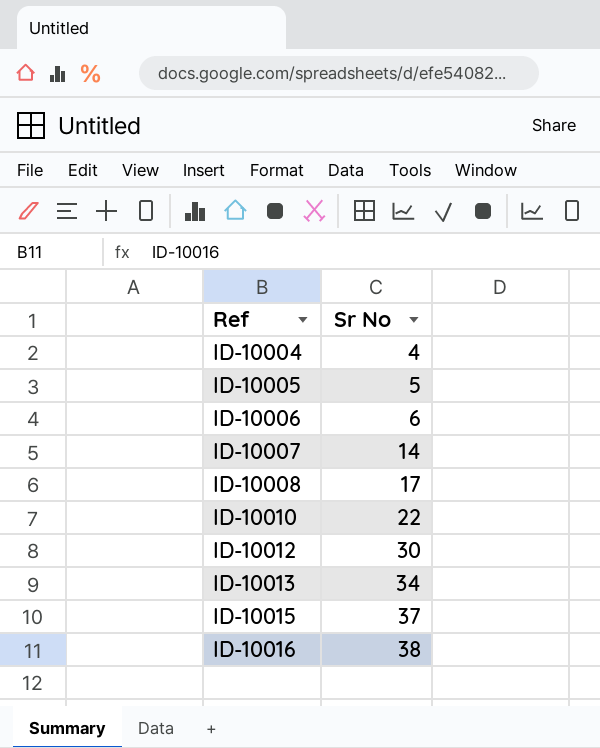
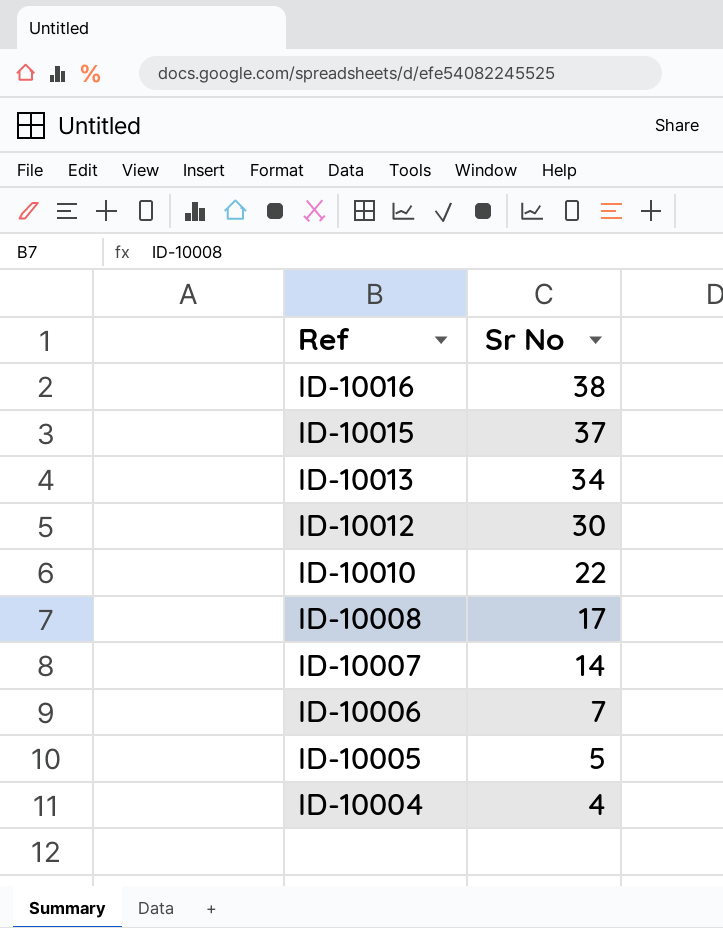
row order: Ref ascending -> Ref descending
ID-10006 | Sr No: 6 -> 7

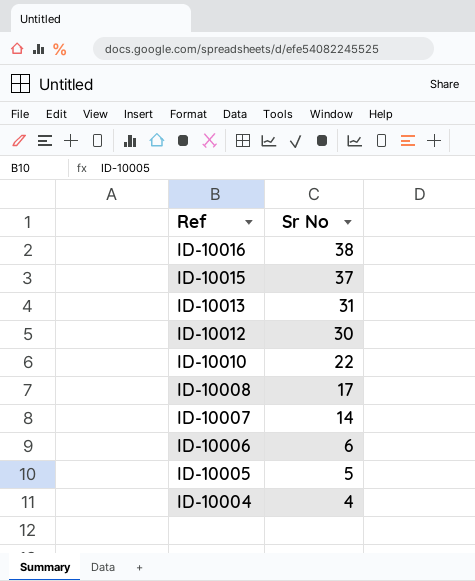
ID-10013 | Sr No: 34 -> 31
ID-10006 | Sr No: 7 -> 6

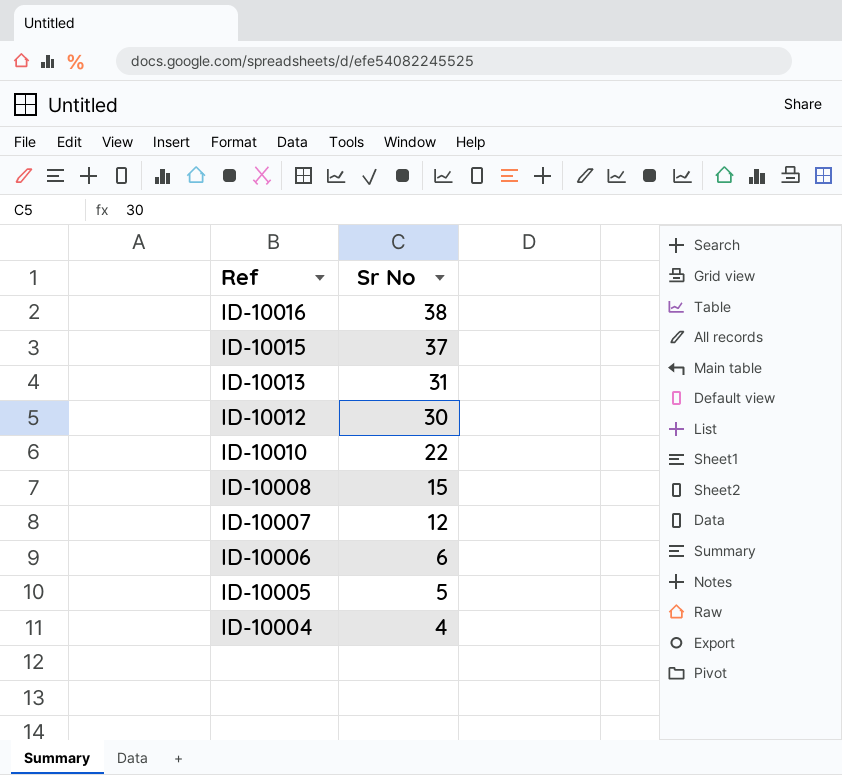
ID-10008 | Sr No: 17 -> 15
ID-10007 | Sr No: 14 -> 12

